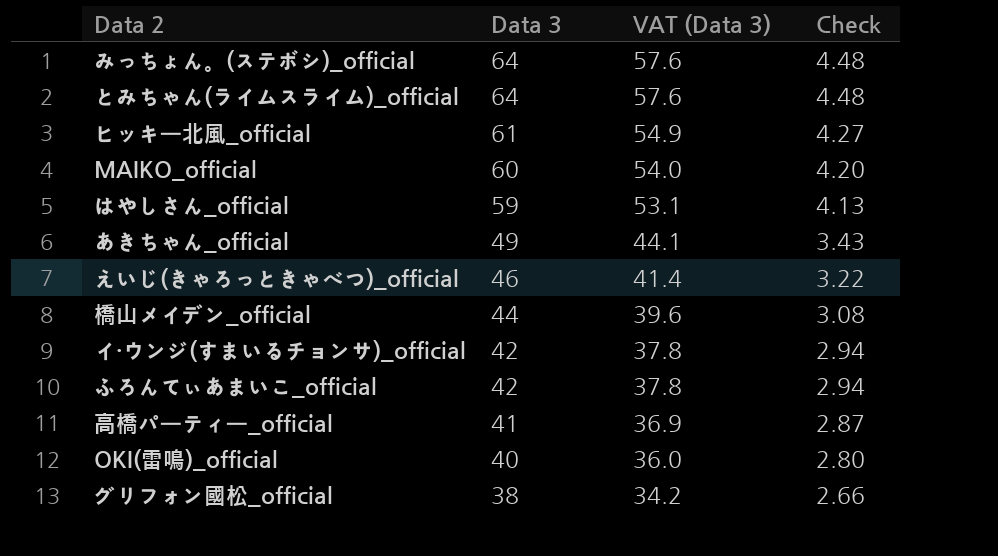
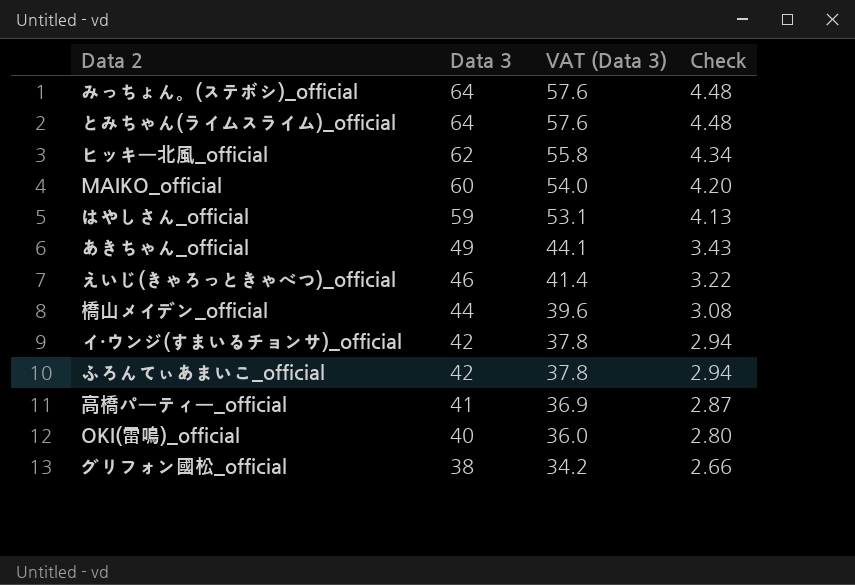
ヒッキー北風_official | Data 3: 61 -> 62
ヒッキー北風_official | VAT (Data 3): 54.9 -> 55.8
ヒッキー北風_official | Check: 4.27 -> 4.34

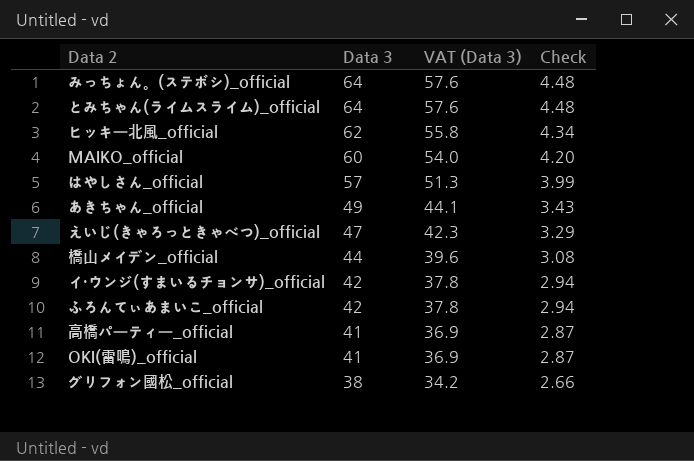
はやしさん_official | Data 3: 59 -> 57
はやしさん_official | VAT (Data 3): 53.1 -> 51.3
はやしさん_official | Check: 4.13 -> 3.99
えいじ(きゃろっときゃべつ)_official | Data 3: 46 -> 47
えいじ(きゃろっときゃべつ)_official | VAT (Data 3): 41.4 -> 42.3
えいじ(きゃろっときゃべつ)_official | Check: 3.22 -> 3.29
OKI(雷鳴)_official | Data 3: 40 -> 41
OKI(雷鳴)_official | VAT (Data 3): 36.0 -> 36.9
OKI(雷鳴)_official | Check: 2.80 -> 2.87

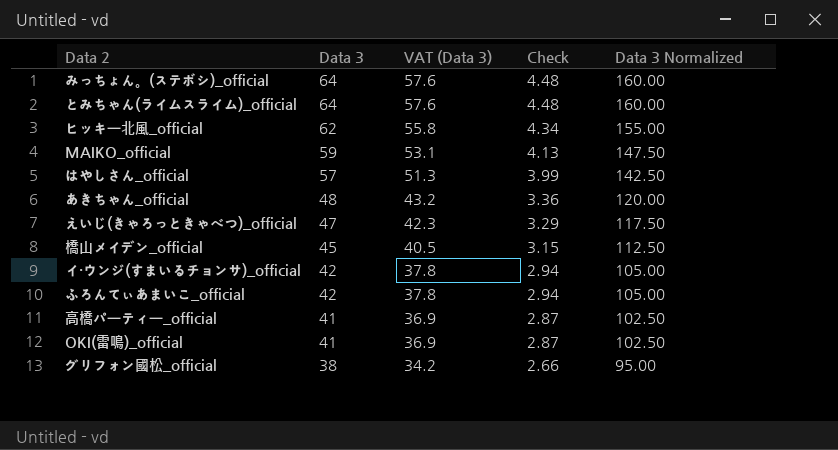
column Data 3 Normalized | formula: none -> [Data 3] * 2.5
MAIKO_official | Data 3: 60 -> 59
MAIKO_official | VAT (Data 3): 54.0 -> 53.1
MAIKO_official | Check: 4.20 -> 4.13
あきちゃん_official | Data 3: 49 -> 48
あきちゃん_official | VAT (Data 3): 44.1 -> 43.2
あきちゃん_official | Check: 3.43 -> 3.36
橋山メイデン_official | Data 3: 44 -> 45
橋山メイデン_official | VAT (Data 3): 39.6 -> 40.5
橋山メイデン_official | Check: 3.08 -> 3.15

